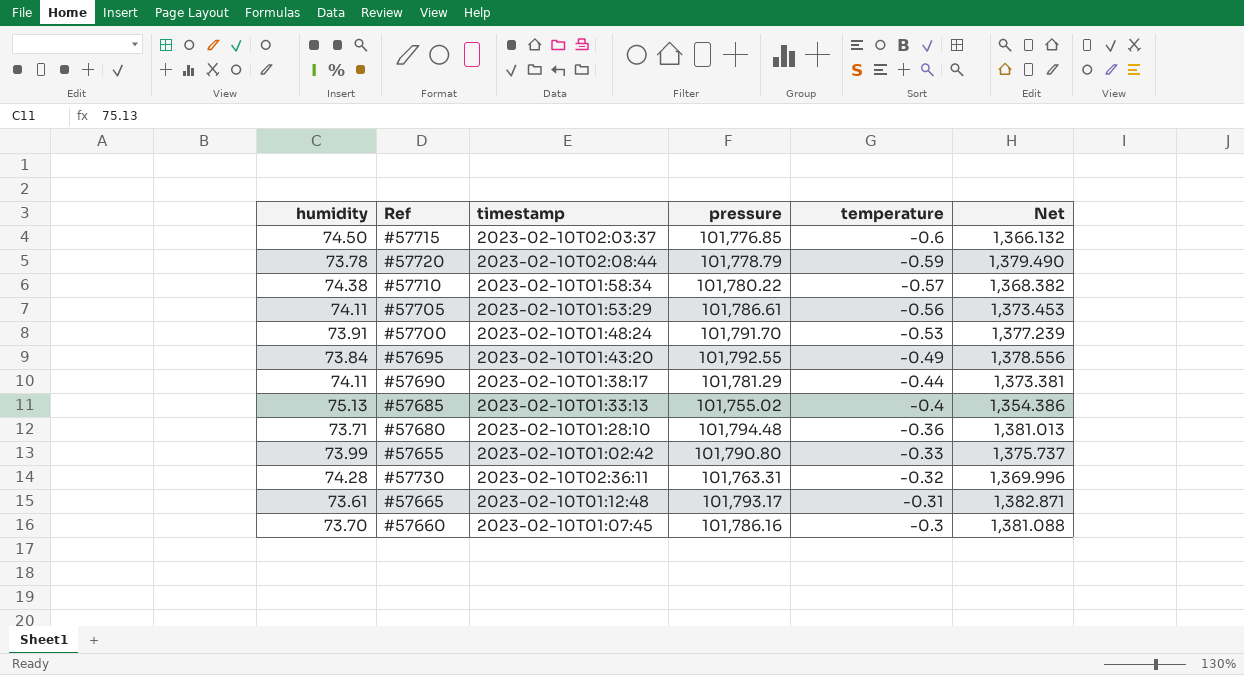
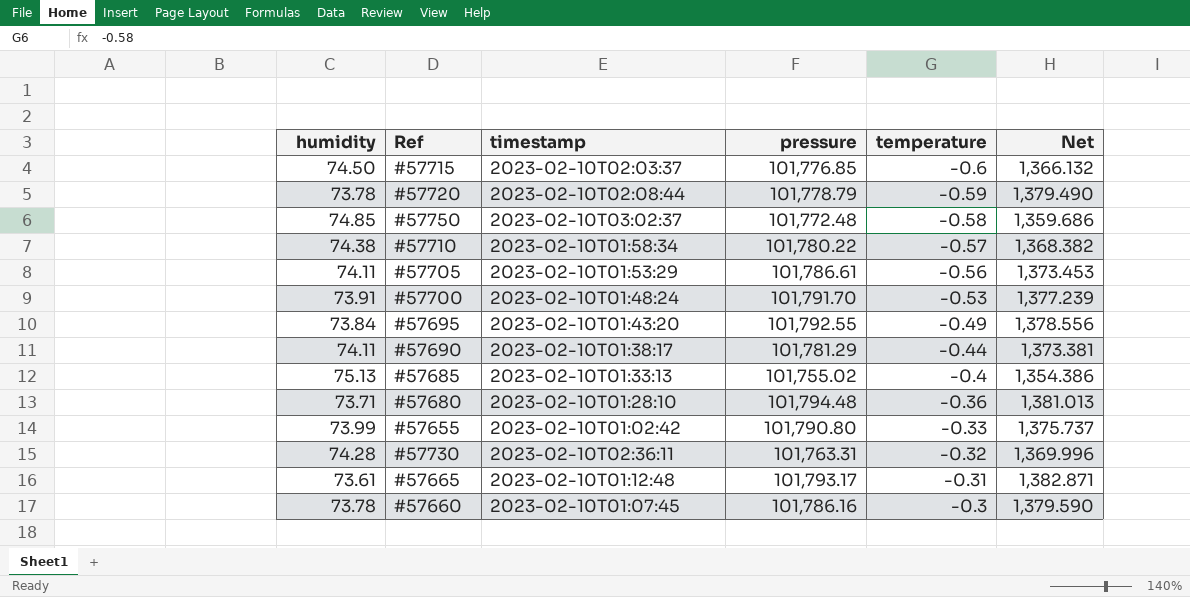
row #57750: none -> 74.85 | 2023-02-10T03:02:37 | 101,772.48 | -0.58 | 1,359.686
#57660 | humidity: 73.70 -> 73.78
#57660 | Net: 1,381.088 -> 1,379.590

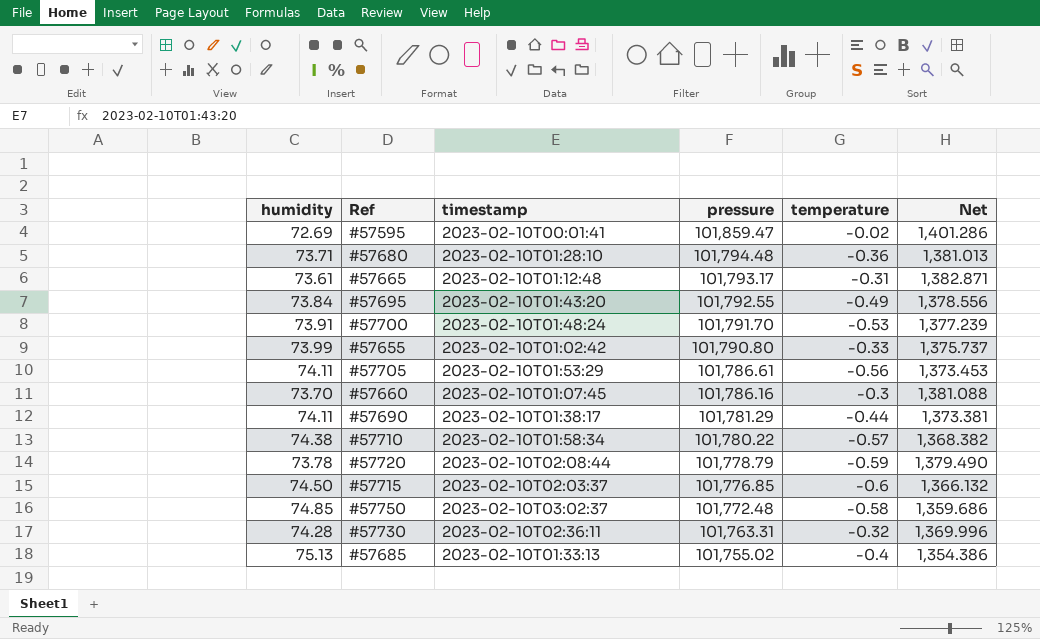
row order: temperature ascending -> pressure descending
row #57595: none -> 72.69 | 2023-02-10T00:01:41 | 101,859.47 | -0.02 | 1,401.286
#57660 | humidity: 73.78 -> 73.70
#57660 | Net: 1,379.590 -> 1,381.088

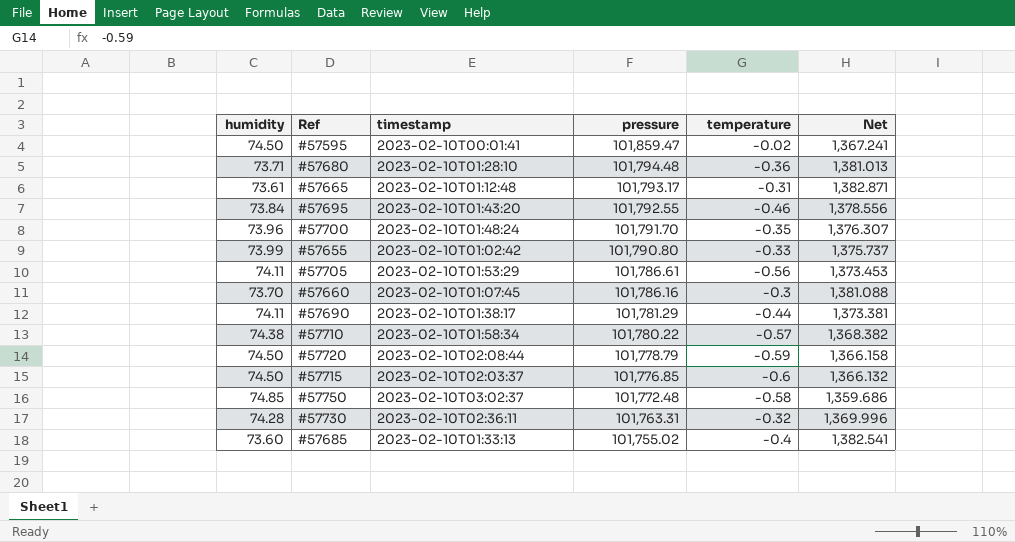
#57595 | humidity: 72.69 -> 74.50
#57595 | Net: 1,401.286 -> 1,367.241
#57695 | temperature: -0.49 -> -0.46
#57700 | humidity: 73.91 -> 73.96
#57700 | temperature: -0.53 -> -0.35
#57700 | Net: 1,377.239 -> 1,376.307
#57720 | humidity: 73.78 -> 74.50
#57720 | Net: 1,379.490 -> 1,366.158
#57685 | humidity: 75.13 -> 73.60
#57685 | Net: 1,354.386 -> 1,382.541

